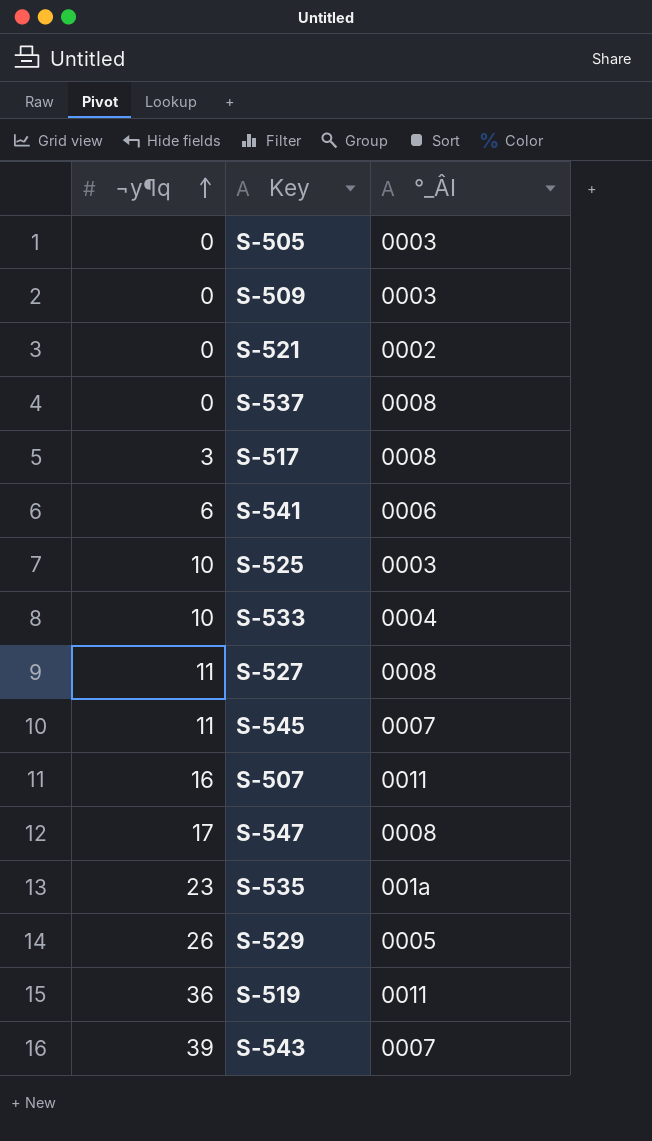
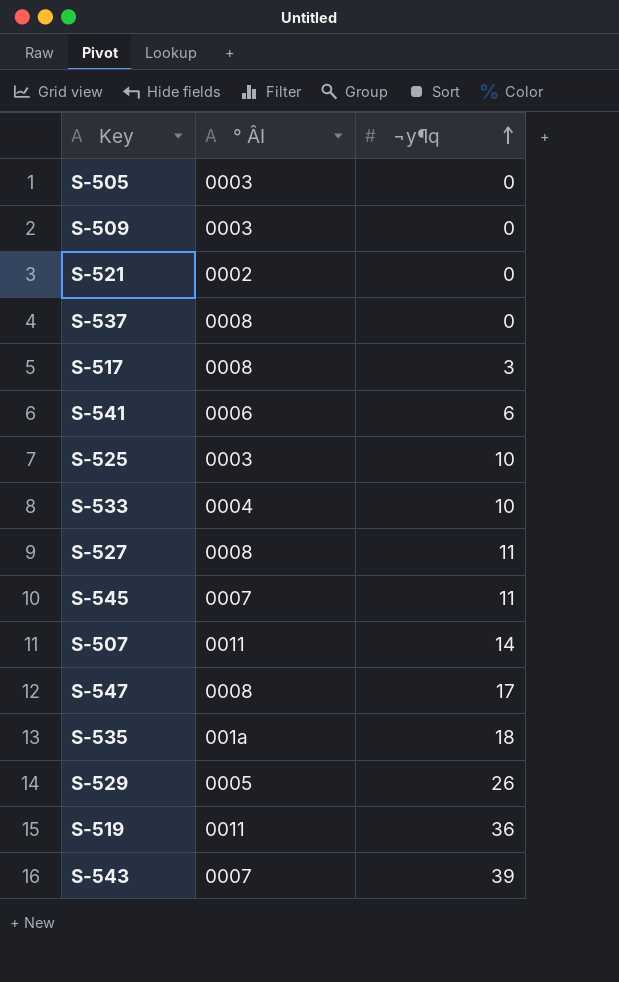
column name: °_ÂI -> ° ÂI
column ¬y¶q | position: 1 -> 3
S-507 | ¬y¶q: 16 -> 14
S-535 | ¬y¶q: 23 -> 18

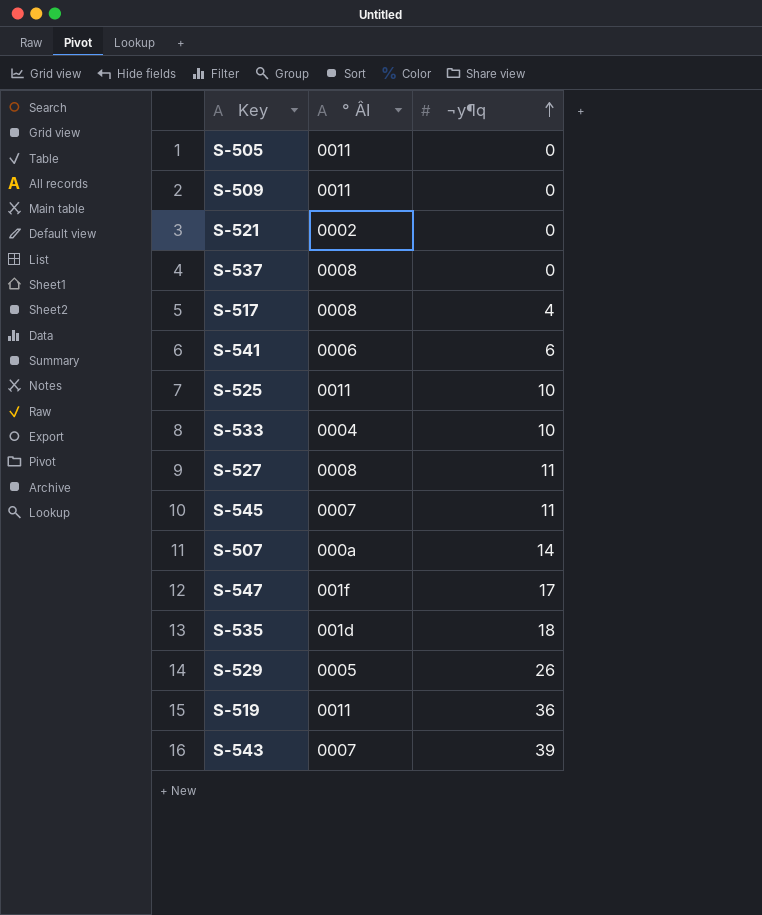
S-505 | ° ÂI: 0003 -> 0011
S-509 | ° ÂI: 0003 -> 0011
S-517 | ¬y¶q: 3 -> 4
S-525 | ° ÂI: 0003 -> 0011
S-507 | ° ÂI: 0011 -> 000a
S-547 | ° ÂI: 0008 -> 001f
S-535 | ° ÂI: 001a -> 001d

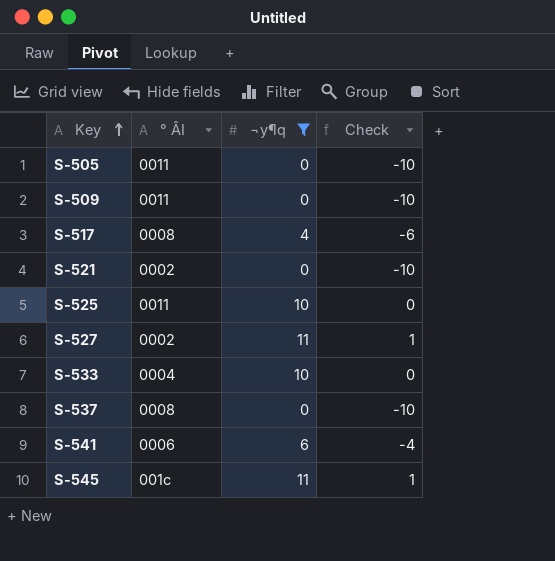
filter: none -> ¬y¶q <= 11
row order: ¬y¶q ascending -> Key ascending
column Check | formula: none -> [¬y¶q] - 10
S-527 | ° ÂI: 0008 -> 0002
S-545 | ° ÂI: 0007 -> 001c

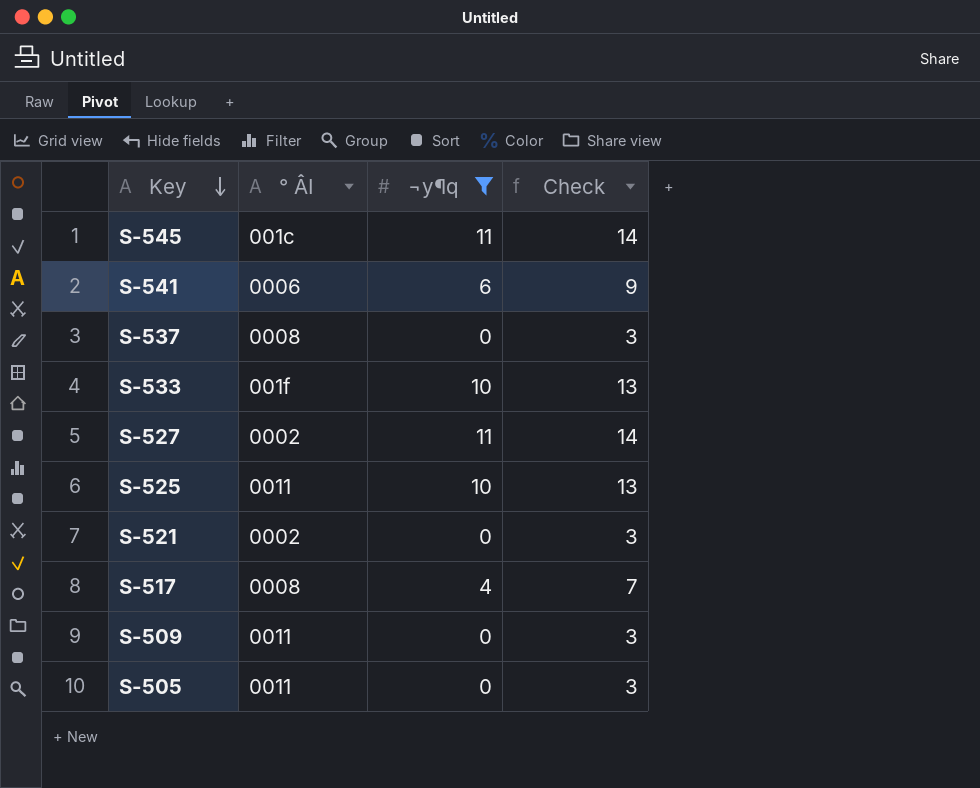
row order: Key ascending -> Key descending
column Check | formula: [¬y¶q] - 10 -> [¬y¶q] + 3
S-533 | ° ÂI: 0004 -> 001f

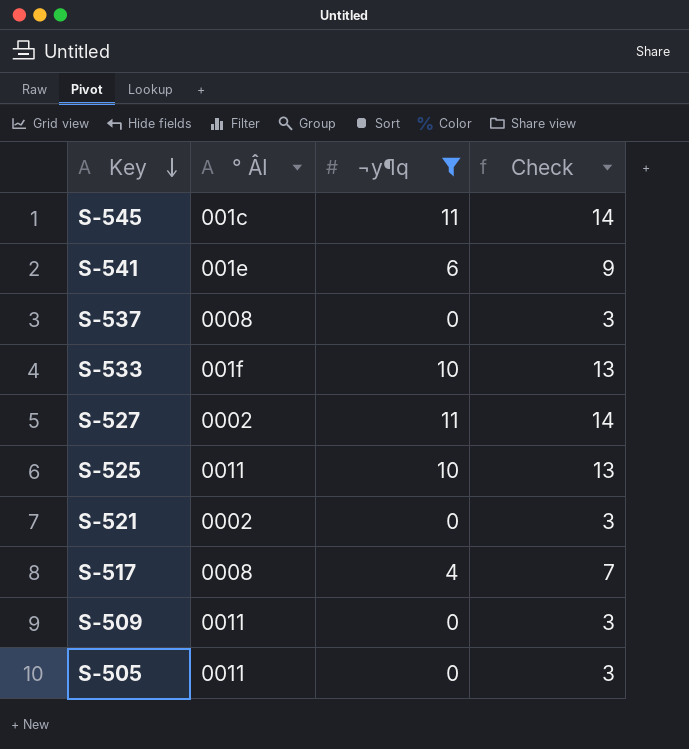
S-541 | ° ÂI: 0006 -> 001e

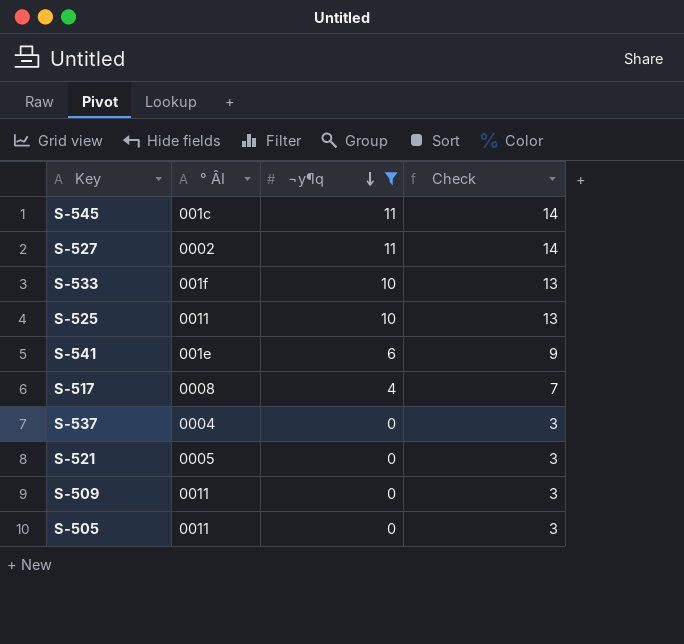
row order: Key descending -> ¬y¶q descending
S-537 | ° ÂI: 0008 -> 0004
S-521 | ° ÂI: 0002 -> 0005

